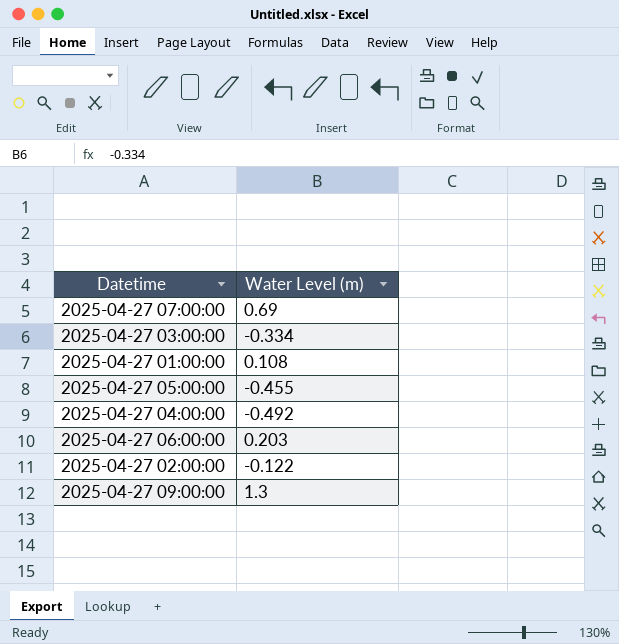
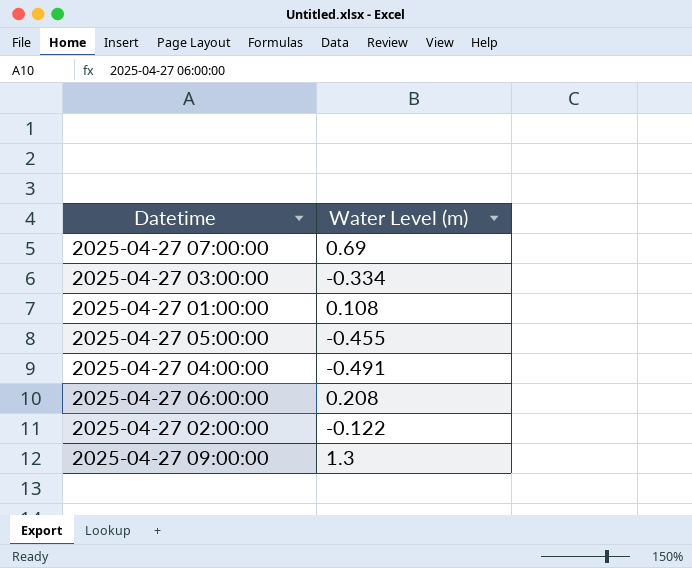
2025-04-27 04:00:00 | Water Level (m): -0.492 -> -0.491
2025-04-27 06:00:00 | Water Level (m): 0.203 -> 0.208

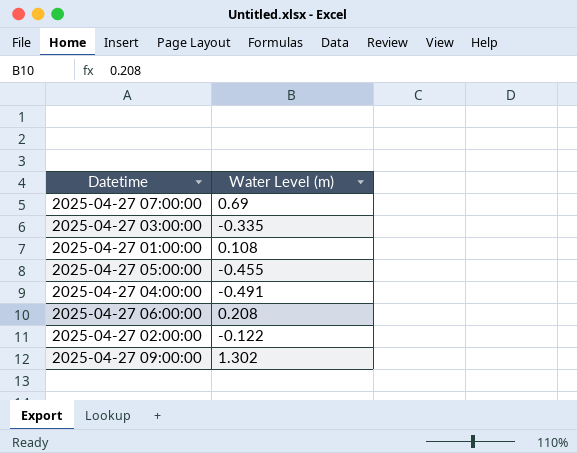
2025-04-27 03:00:00 | Water Level (m): -0.334 -> -0.335
2025-04-27 09:00:00 | Water Level (m): 1.3 -> 1.302

